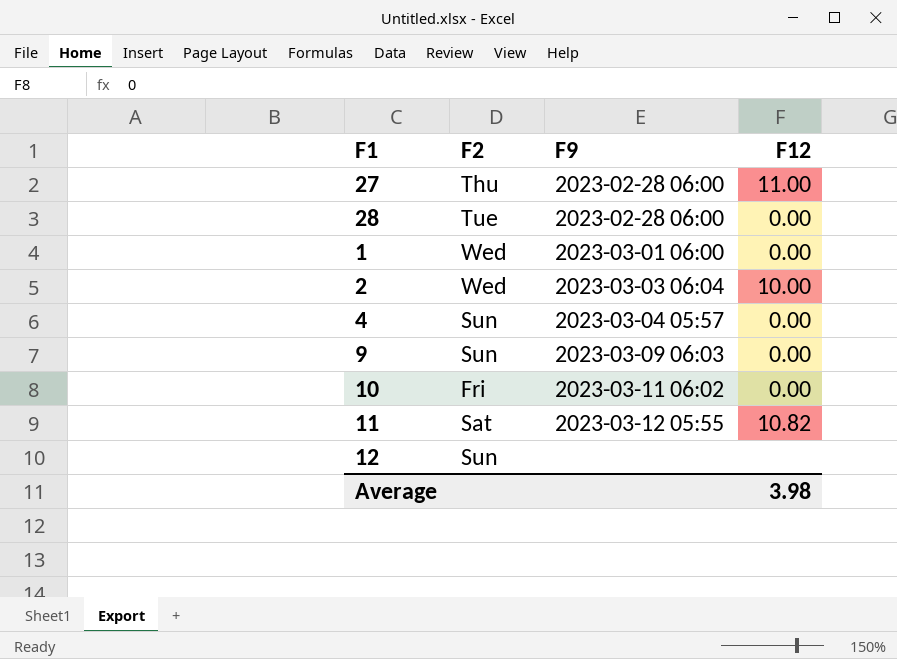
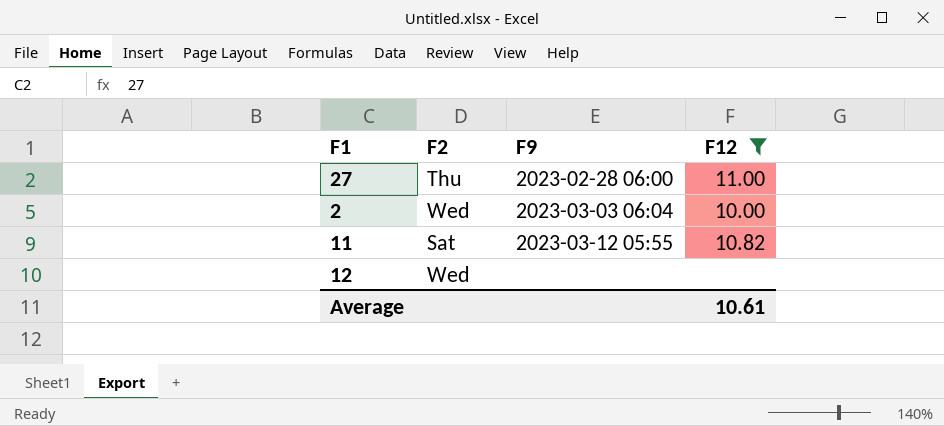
filter: none -> F12 != 0.00
12 | F2: Sun -> Wed
Average | F12: 3.98 -> 10.61

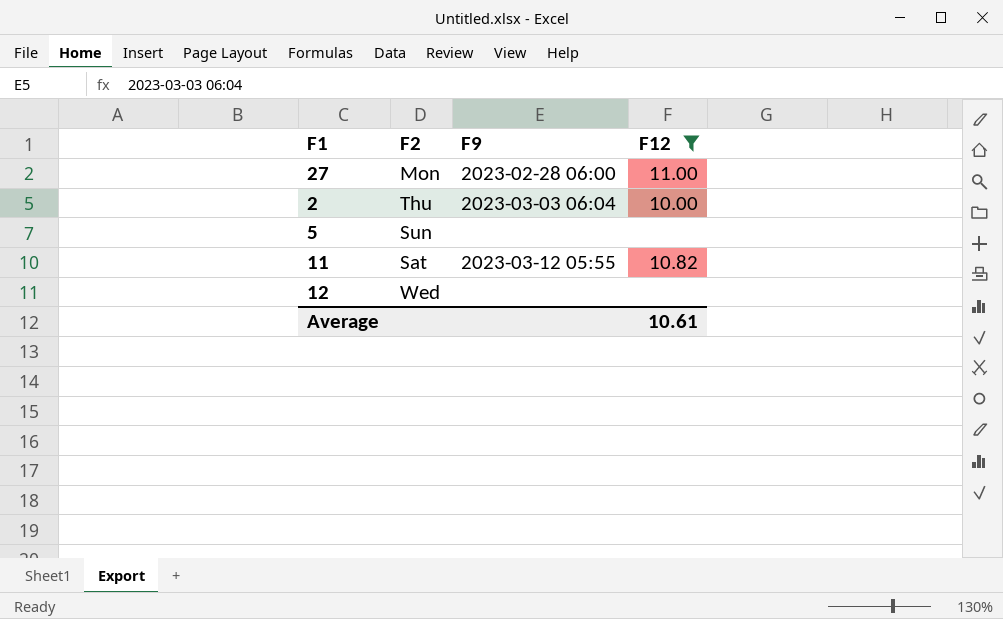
27 | F2: Thu -> Mon
2 | F2: Wed -> Thu
row 5: none -> Sun | none | none

